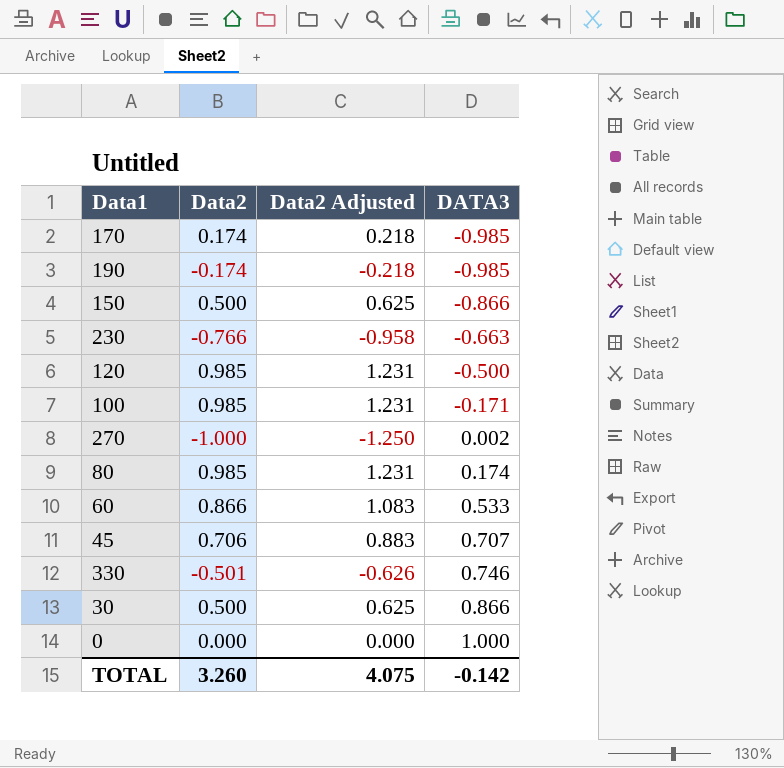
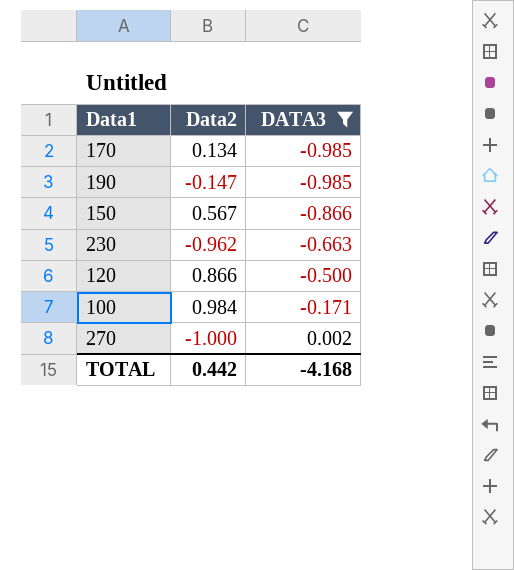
filter: none -> DATA3 <= 0.002
column Data2 Adjusted | formula: [Data2] * 1.25 -> none
170 | Data2: 0.174 -> 0.134
190 | Data2: -0.174 -> -0.147
150 | Data2: 0.500 -> 0.567
230 | Data2: -0.766 -> -0.962
120 | Data2: 0.985 -> 0.866
100 | Data2: 0.985 -> 0.984
TOTAL | Data2: 3.260 -> 0.442
TOTAL | DATA3: -0.142 -> -4.168

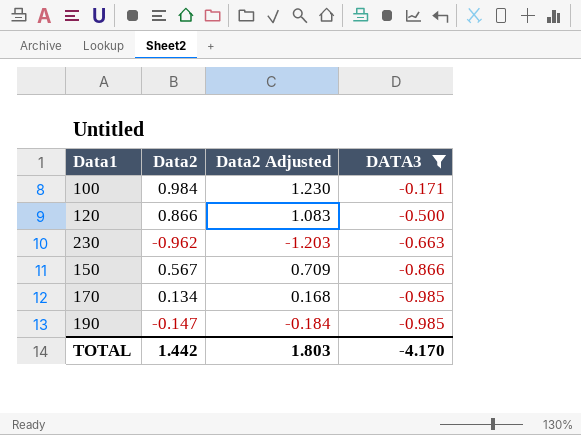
row order: DATA3 ascending -> DATA3 descending
column Data2 Adjusted | formula: none -> [Data2] * 1.25
row 270: -1.000 | 0.002 -> none
TOTAL | Data2: 0.442 -> 1.442
TOTAL | DATA3: -4.168 -> -4.170

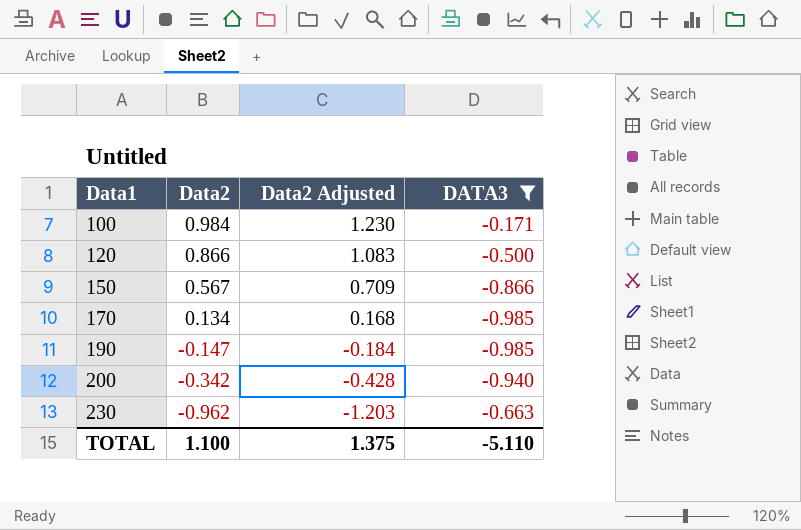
row order: DATA3 descending -> Data1 ascending
row 200: none -> -0.342 | -0.428 | -0.940
TOTAL | Data2: 1.442 -> 1.100
TOTAL | Data2 Adjusted: 1.803 -> 1.375
TOTAL | DATA3: -4.170 -> -5.110

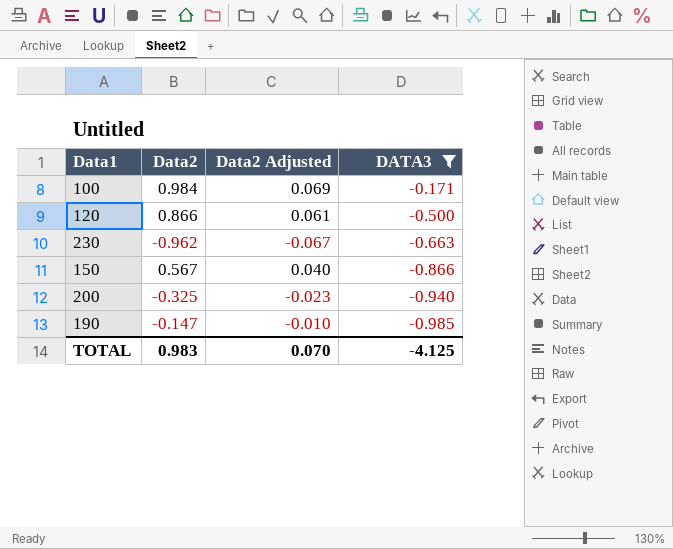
row order: Data1 ascending -> DATA3 descending
column Data2 Adjusted | formula: [Data2] * 1.25 -> [Data2] * 0.07
row 170: 0.134 | 0.168 | -0.985 -> none
200 | Data2: -0.342 -> -0.325
TOTAL | Data2: 1.100 -> 0.983
TOTAL | Data2 Adjusted: 1.375 -> 0.070
TOTAL | DATA3: -5.110 -> -4.125

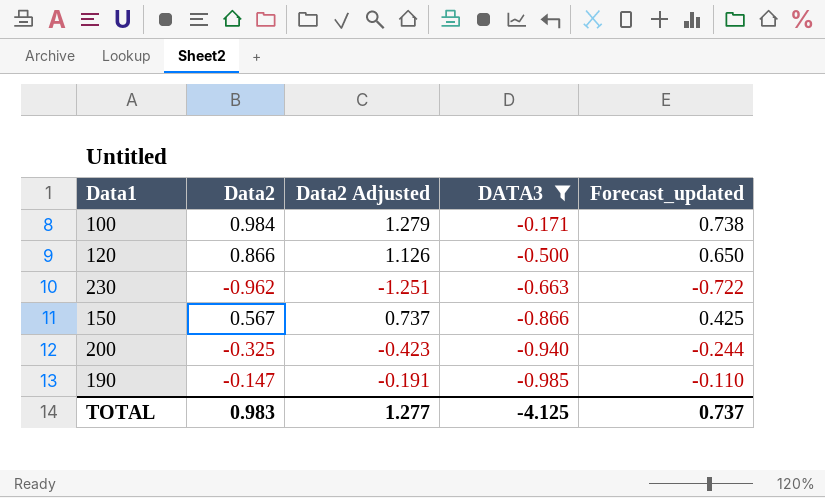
column Data2 Adjusted | formula: [Data2] * 0.07 -> [Data2] * 1.3
column Forecast_updated | formula: none -> [Data2] * 0.75
TOTAL | Data2 Adjusted: 0.070 -> 1.277

